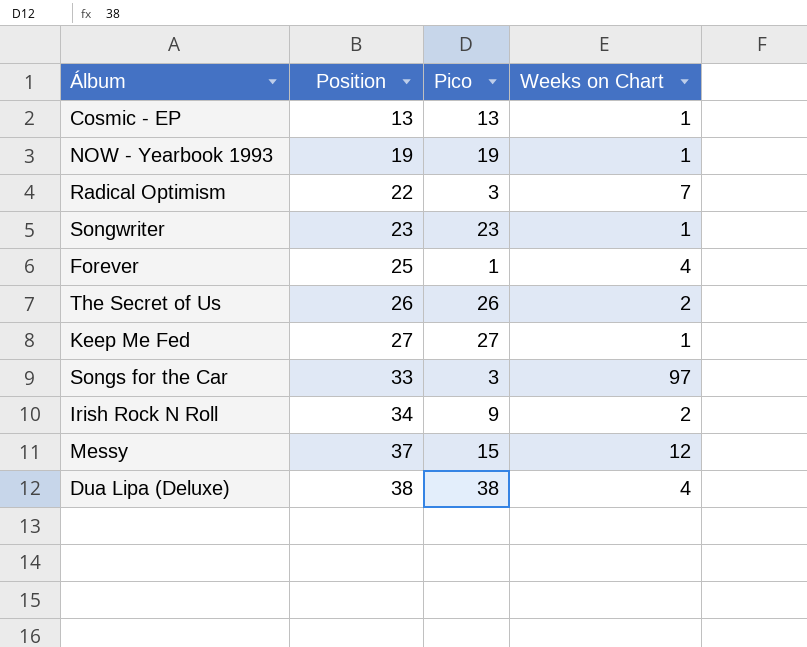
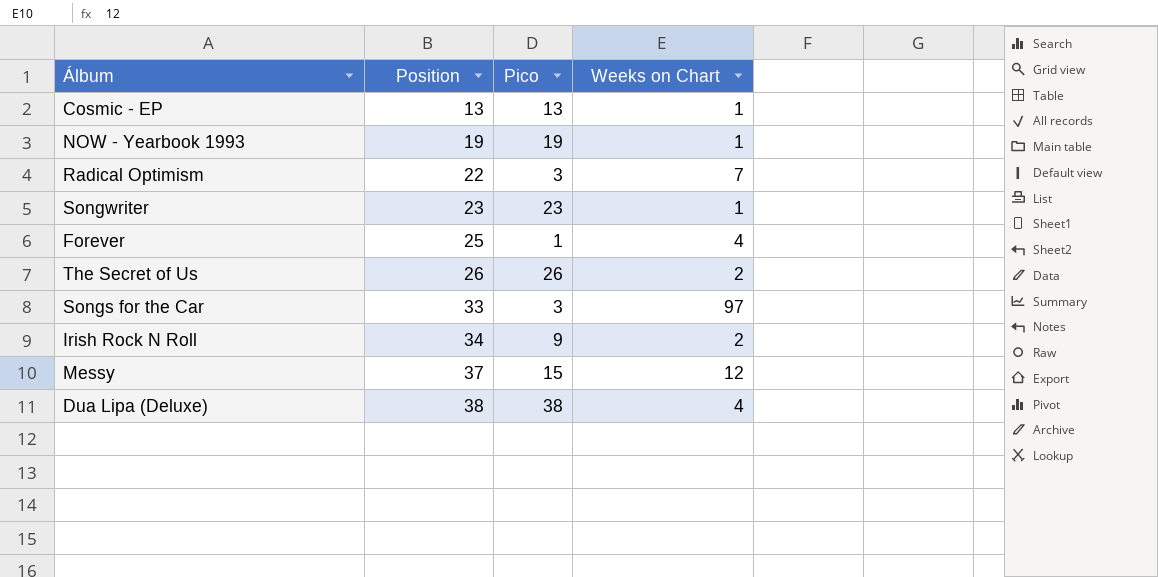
row Keep Me Fed: 27 | 27 | 1 -> none

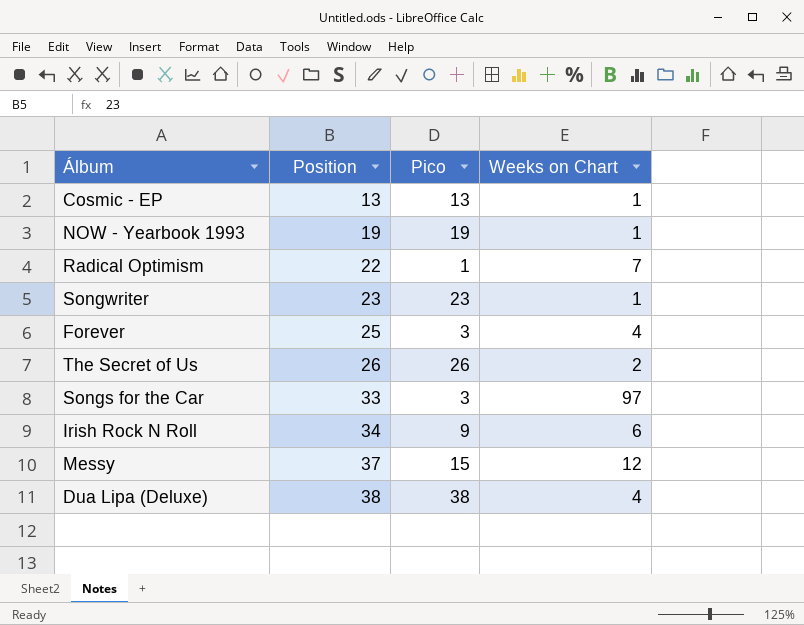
Radical Optimism | Pico: 3 -> 1
Forever | Pico: 1 -> 3
Irish Rock N Roll | Weeks on Chart: 2 -> 6

